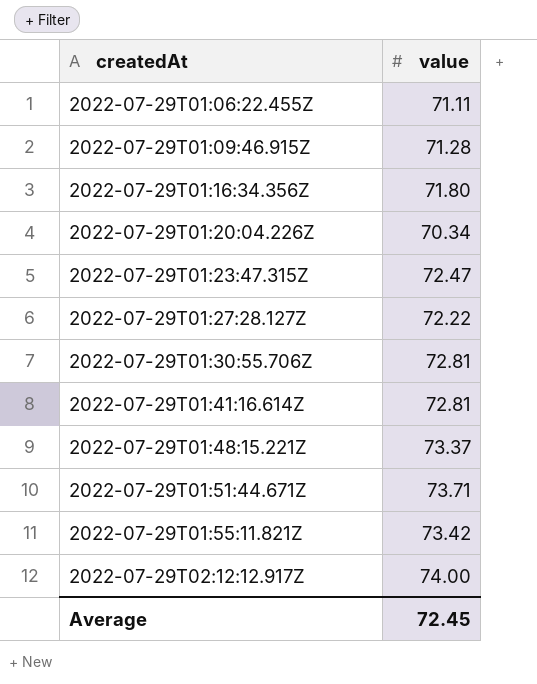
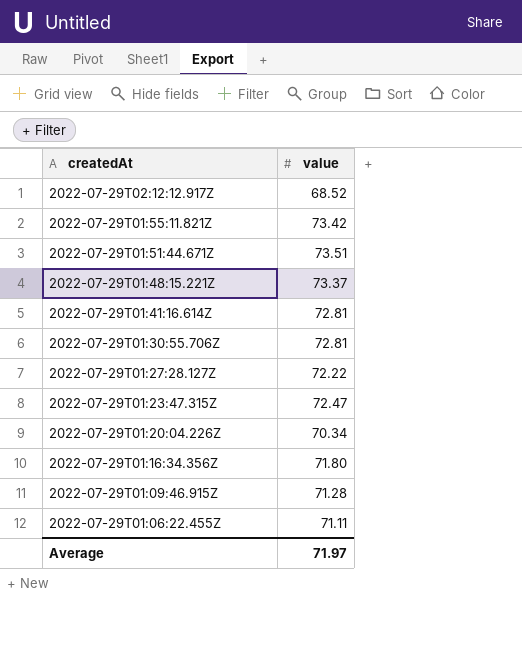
row order: createdAt ascending -> createdAt descending
2022-07-29T02:12:12.917Z | value: 74.00 -> 68.52
2022-07-29T01:51:44.671Z | value: 73.71 -> 73.51
Average | value: 72.45 -> 71.97

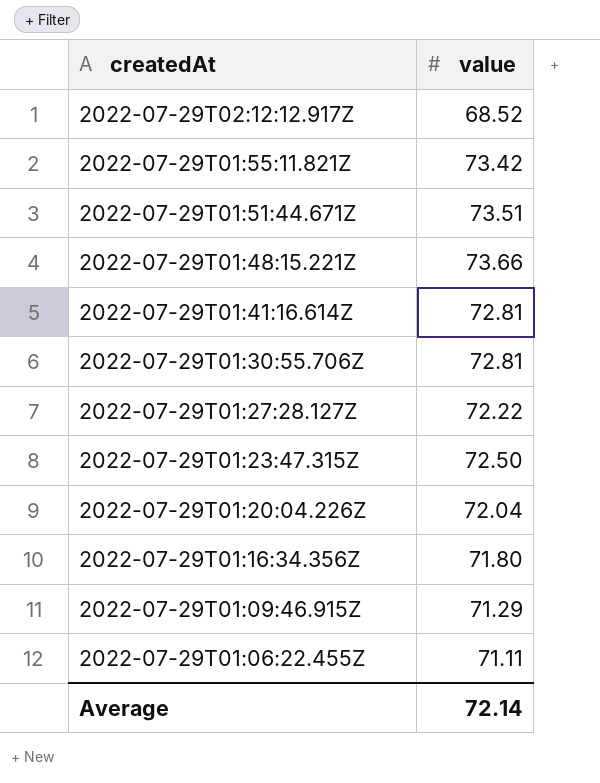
2022-07-29T01:48:15.221Z | value: 73.37 -> 73.66
2022-07-29T01:23:47.315Z | value: 72.47 -> 72.50
2022-07-29T01:20:04.226Z | value: 70.34 -> 72.04
2022-07-29T01:09:46.915Z | value: 71.28 -> 71.29
Average | value: 71.97 -> 72.14

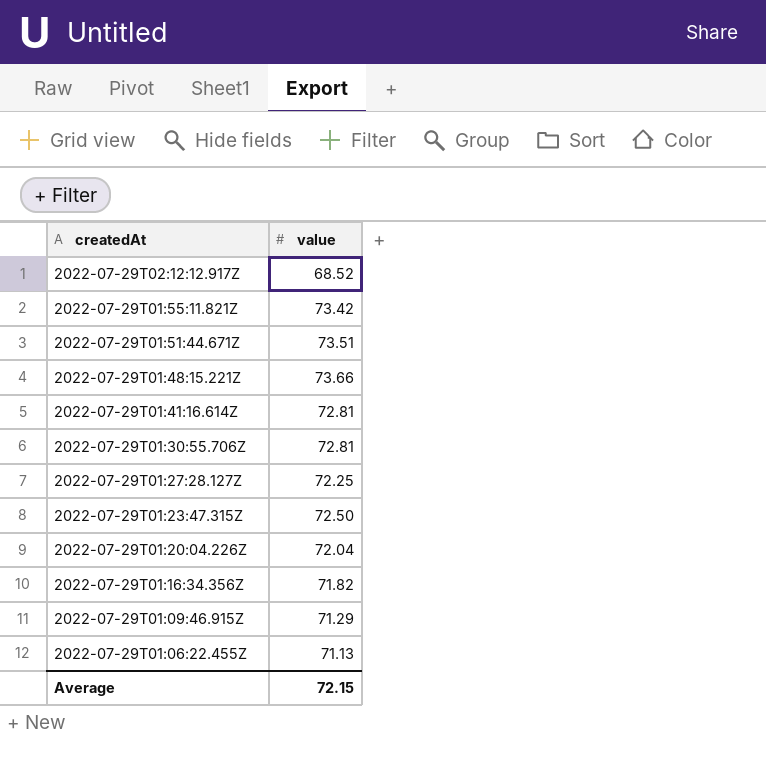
2022-07-29T01:27:28.127Z | value: 72.22 -> 72.25
2022-07-29T01:16:34.356Z | value: 71.80 -> 71.82
2022-07-29T01:06:22.455Z | value: 71.11 -> 71.13
Average | value: 72.14 -> 72.15

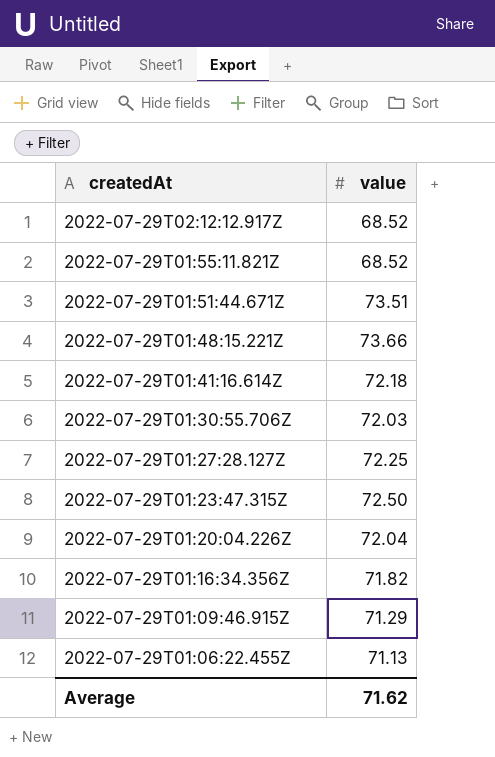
2022-07-29T01:55:11.821Z | value: 73.42 -> 68.52
2022-07-29T01:41:16.614Z | value: 72.81 -> 72.18
2022-07-29T01:30:55.706Z | value: 72.81 -> 72.03
Average | value: 72.15 -> 71.62

